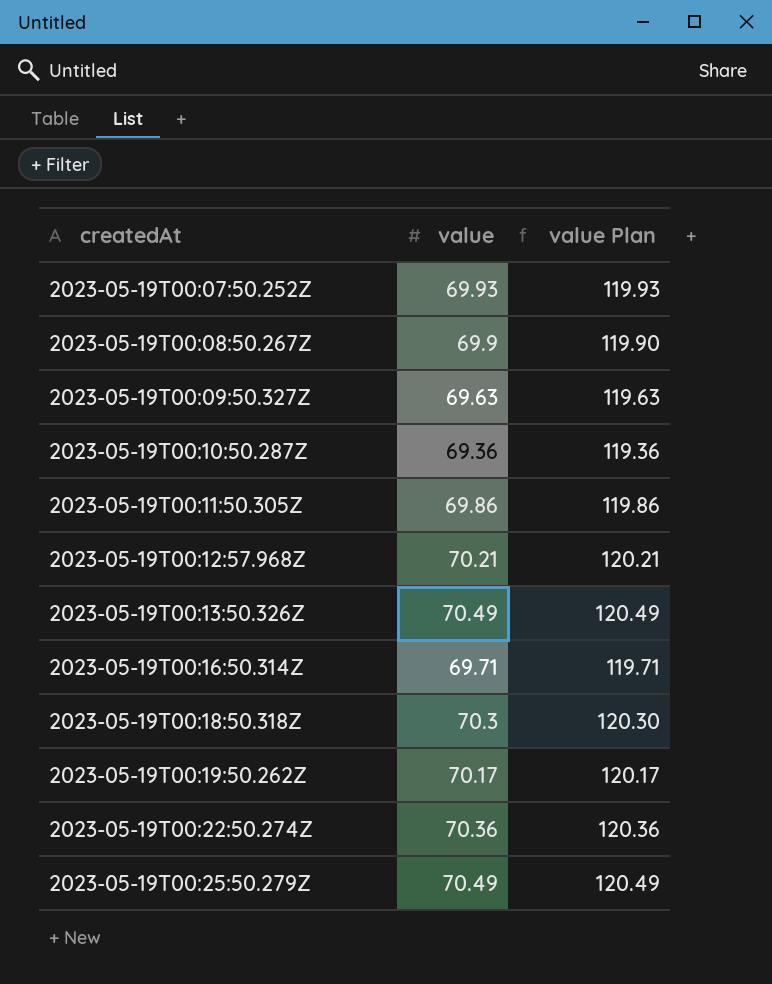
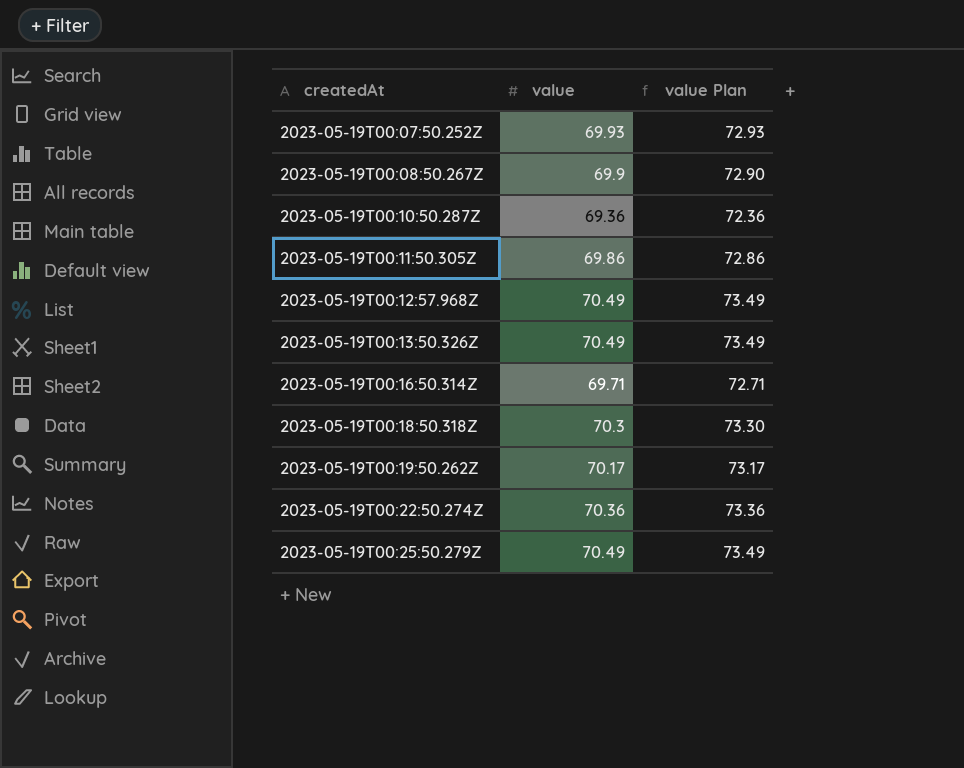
column value Plan | formula: [value] + 50 -> [value] + 3
row 2023-05-19T00:09:50.327Z: 69.63 | 119.63 -> none
2023-05-19T00:12:57.968Z | value: 70.21 -> 70.49

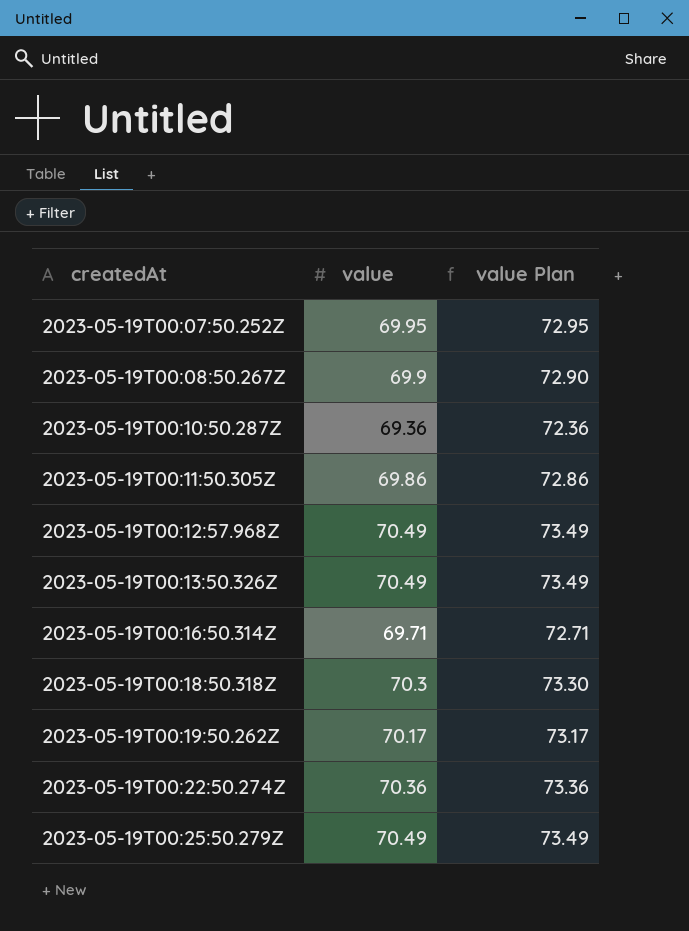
2023-05-19T00:07:50.252Z | value: 69.93 -> 69.95
2023-05-19T00:07:50.252Z | value Plan: 72.93 -> 72.95

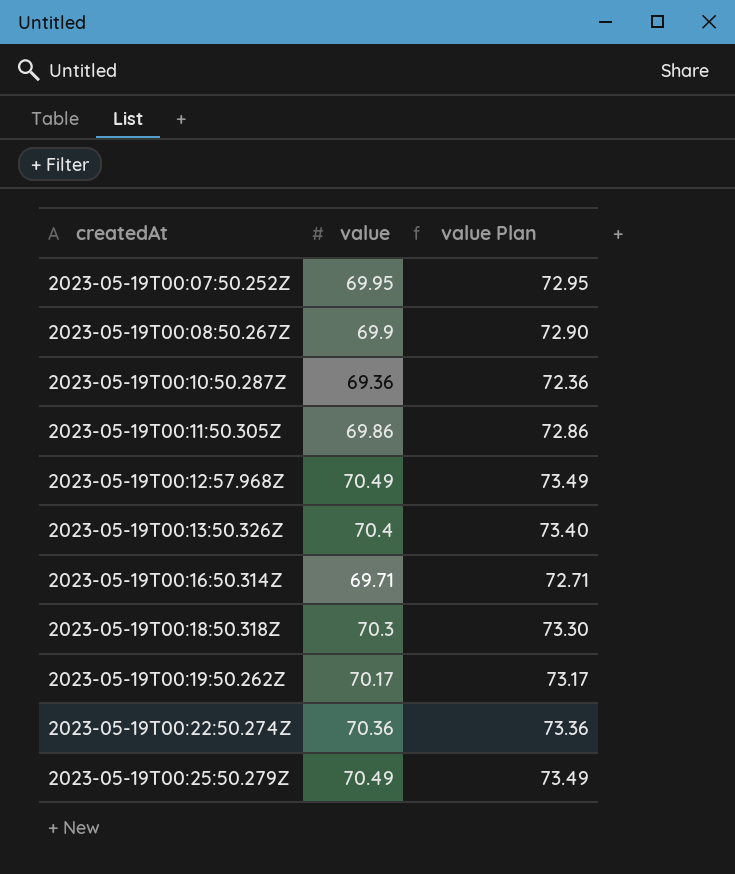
2023-05-19T00:13:50.326Z | value: 70.49 -> 70.4
2023-05-19T00:13:50.326Z | value Plan: 73.49 -> 73.40

